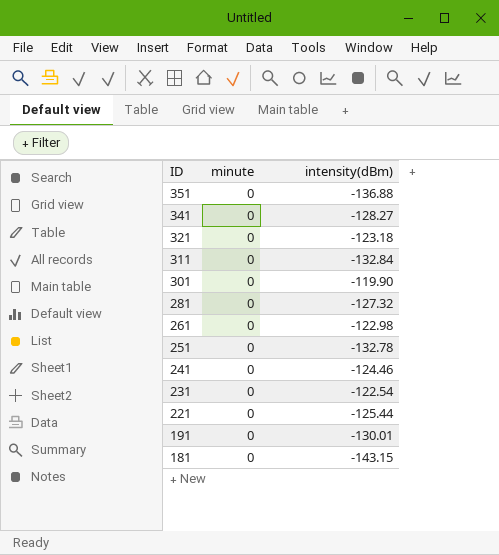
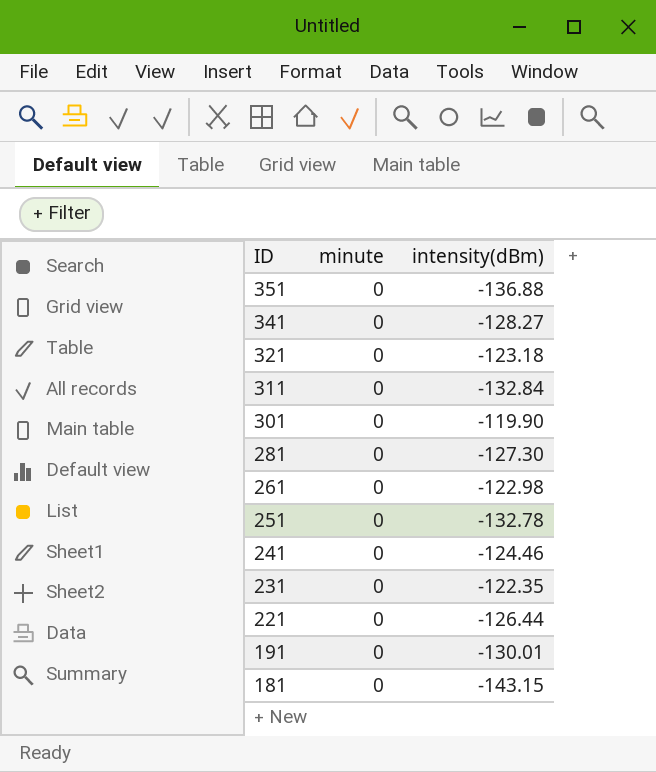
281 | intensity(dBm): -127.32 -> -127.30
231 | intensity(dBm): -122.54 -> -122.35
221 | intensity(dBm): -125.44 -> -126.44

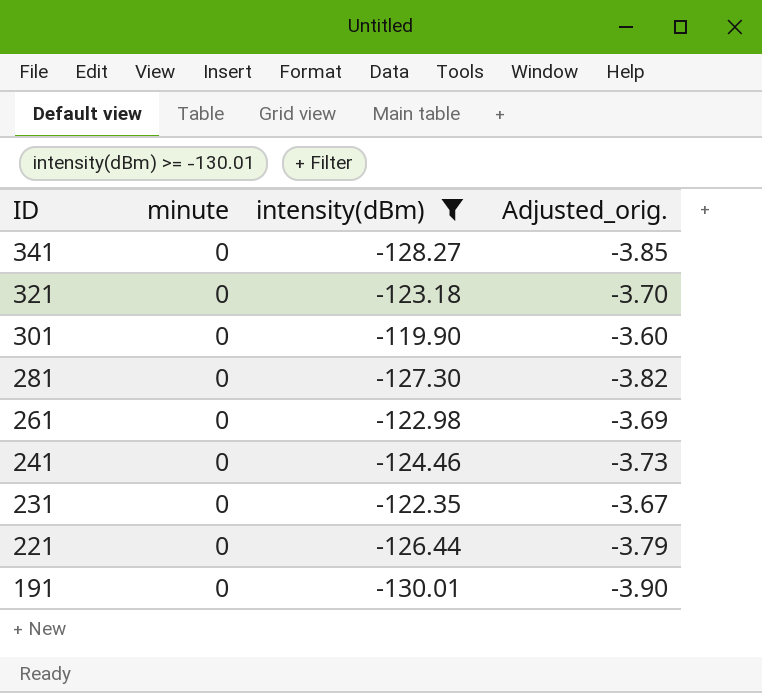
filter: none -> intensity(dBm) >= -130.01
column Adjusted_orig. | formula: none -> [intensity(dBm)] * 0.03

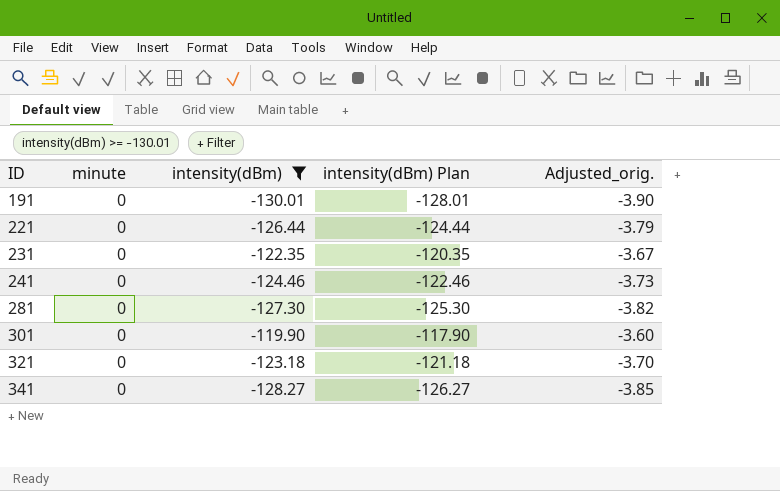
row order: ID descending -> ID ascending
column intensity(dBm) Plan | formula: none -> [intensity(dBm)] + 2
row 261: 0 | -122.98 | -3.69 -> none

